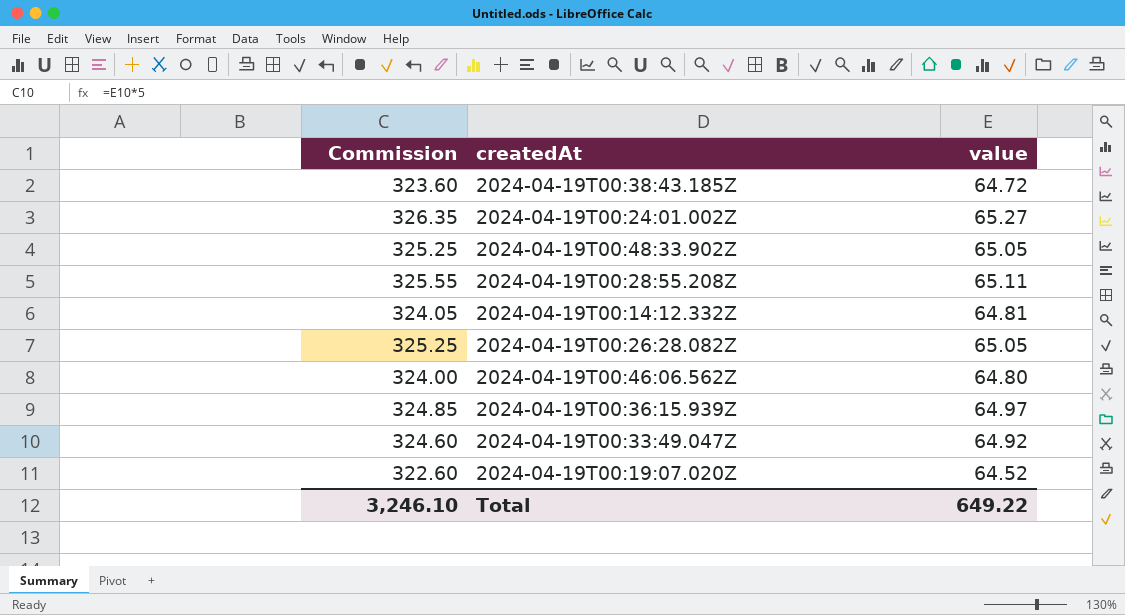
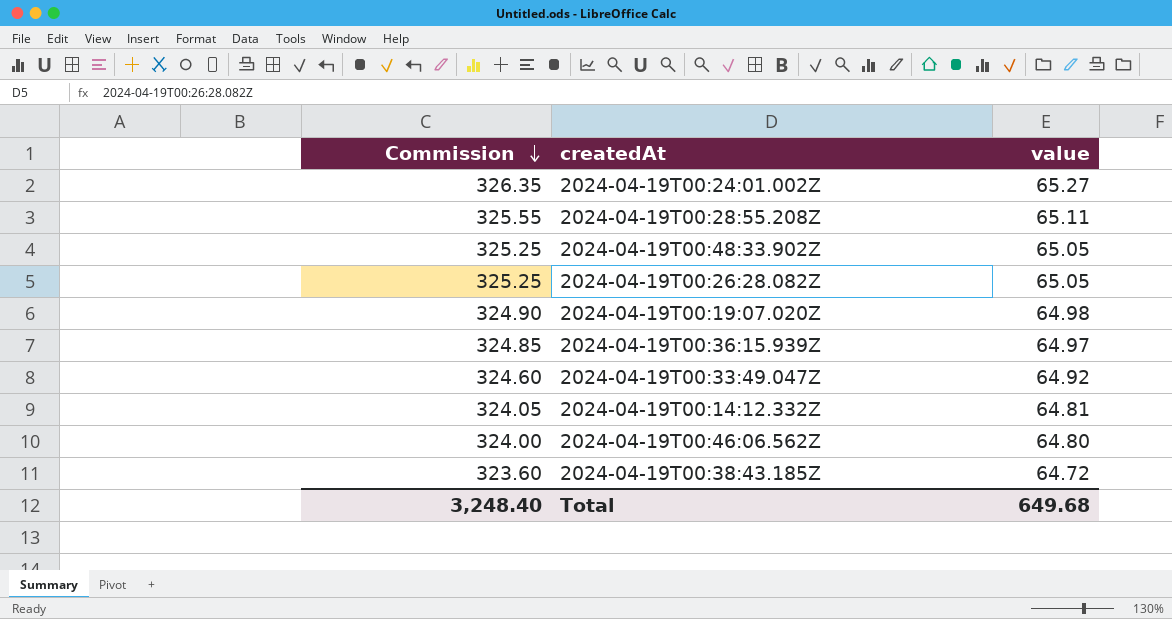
row order: none -> Commission descending
2024-04-19T00:19:07.020Z | Commission: 322.60 -> 324.90
2024-04-19T00:19:07.020Z | value: 64.52 -> 64.98
Total | Commission: 3,246.10 -> 3,248.40
Total | value: 649.22 -> 649.68

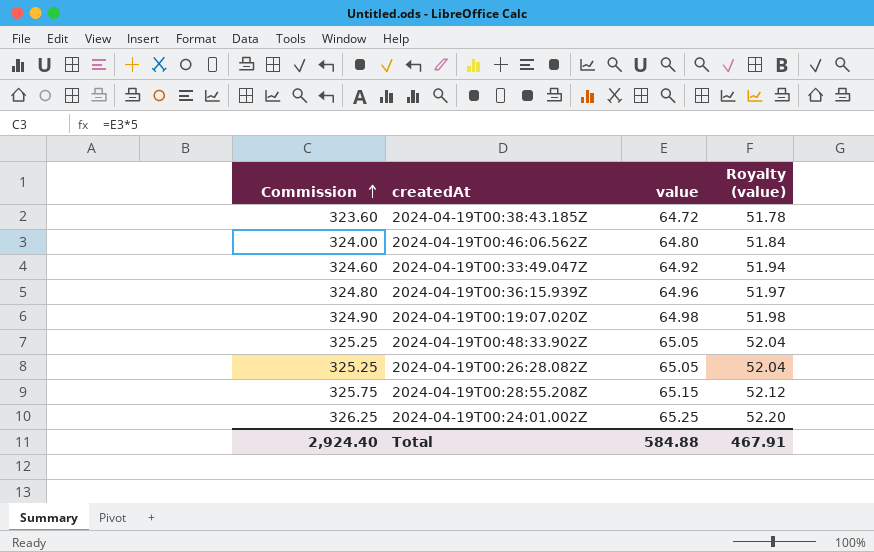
row order: Commission descending -> Commission ascending
column Royalty (value) | formula: none -> [value] * 0.8
row 2024-04-19T00:14:12.332Z: 324.05 | 64.81 -> none
2024-04-19T00:36:15.939Z | Commission: 324.85 -> 324.80
2024-04-19T00:36:15.939Z | value: 64.97 -> 64.96
2024-04-19T00:28:55.208Z | Commission: 325.55 -> 325.75
2024-04-19T00:28:55.208Z | value: 65.11 -> 65.15
2024-04-19T00:24:01.002Z | Commission: 326.35 -> 326.25
2024-04-19T00:24:01.002Z | value: 65.27 -> 65.25
Total | Commission: 3,248.40 -> 2,924.40
Total | value: 649.68 -> 584.88

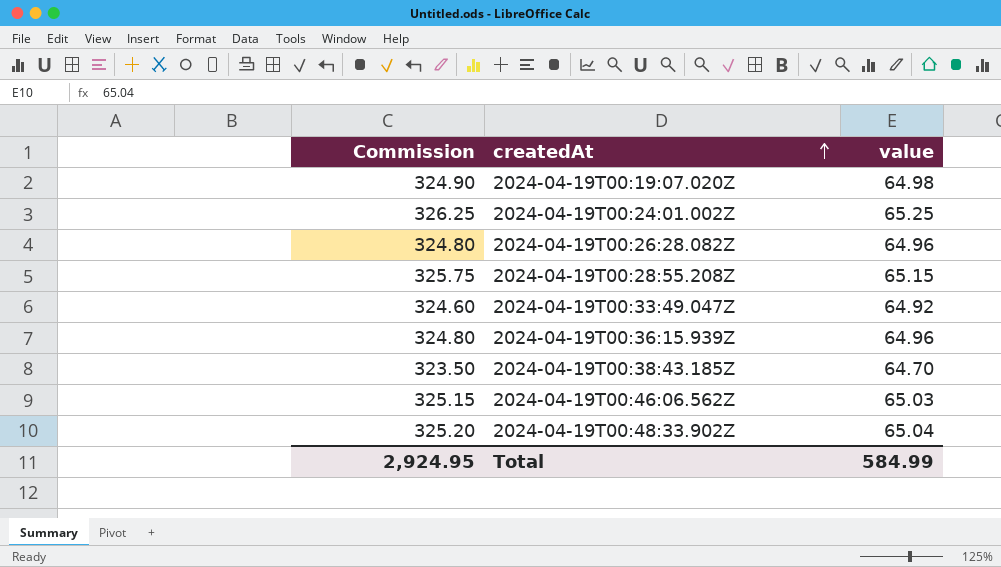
row order: Commission ascending -> createdAt ascending
column Royalty (value) | formula: [value] * 0.8 -> none
2024-04-19T00:26:28.082Z | Commission: 325.25 -> 324.80
2024-04-19T00:26:28.082Z | value: 65.05 -> 64.96
2024-04-19T00:38:43.185Z | Commission: 323.60 -> 323.50
2024-04-19T00:38:43.185Z | value: 64.72 -> 64.70
2024-04-19T00:46:06.562Z | Commission: 324.00 -> 325.15
2024-04-19T00:46:06.562Z | value: 64.80 -> 65.03
2024-04-19T00:48:33.902Z | Commission: 325.25 -> 325.20
2024-04-19T00:48:33.902Z | value: 65.05 -> 65.04
Total | Commission: 2,924.40 -> 2,924.95
Total | value: 584.88 -> 584.99

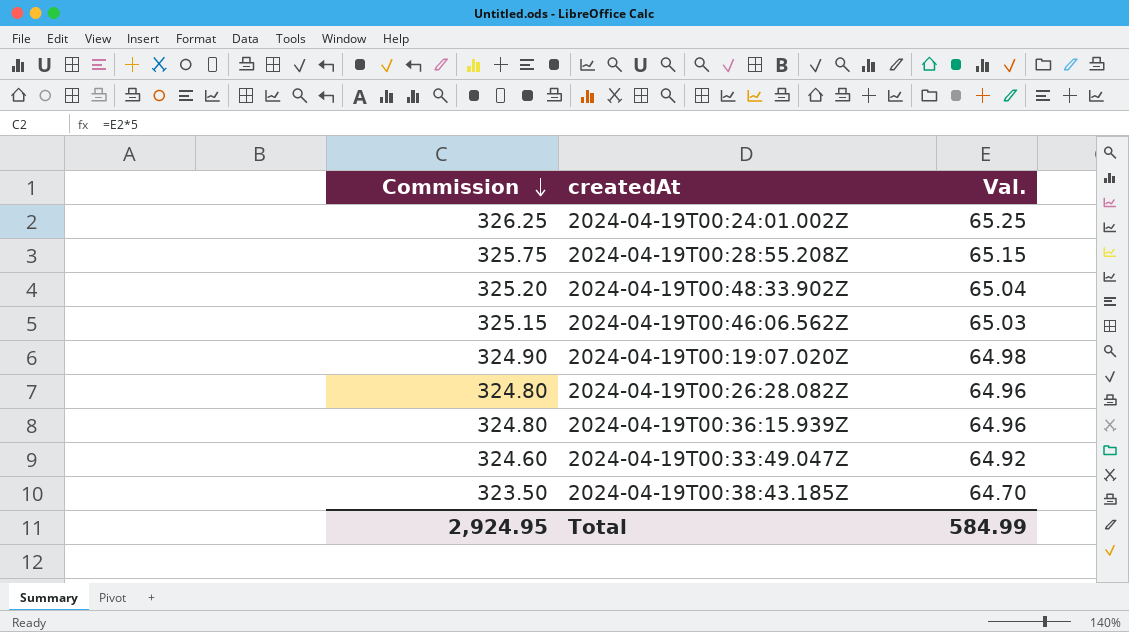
row order: createdAt ascending -> Commission descending
column name: value -> Val.

